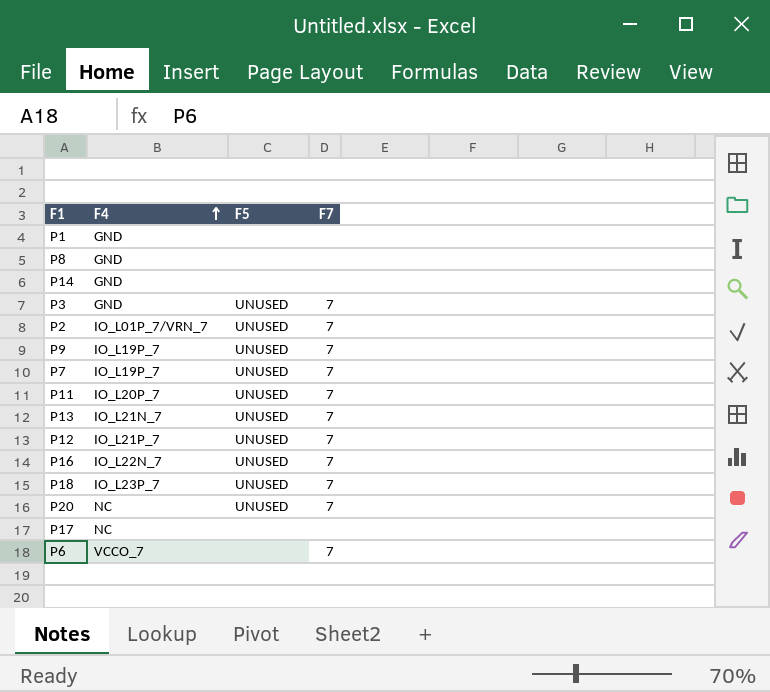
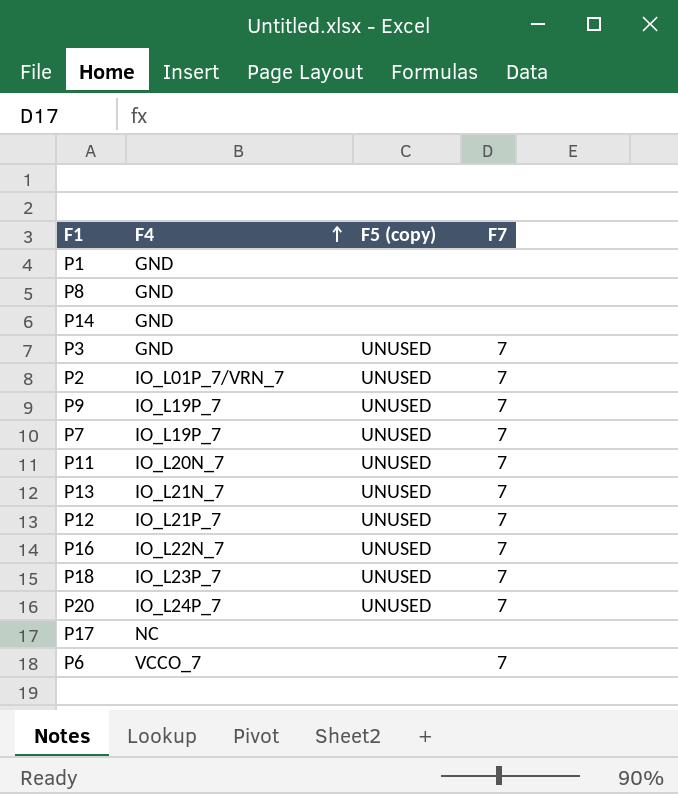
column name: F5 -> F5 (copy)
P11 | F4: IO_L20P_7 -> IO_L20N_7
P20 | F4: NC -> IO_L24P_7

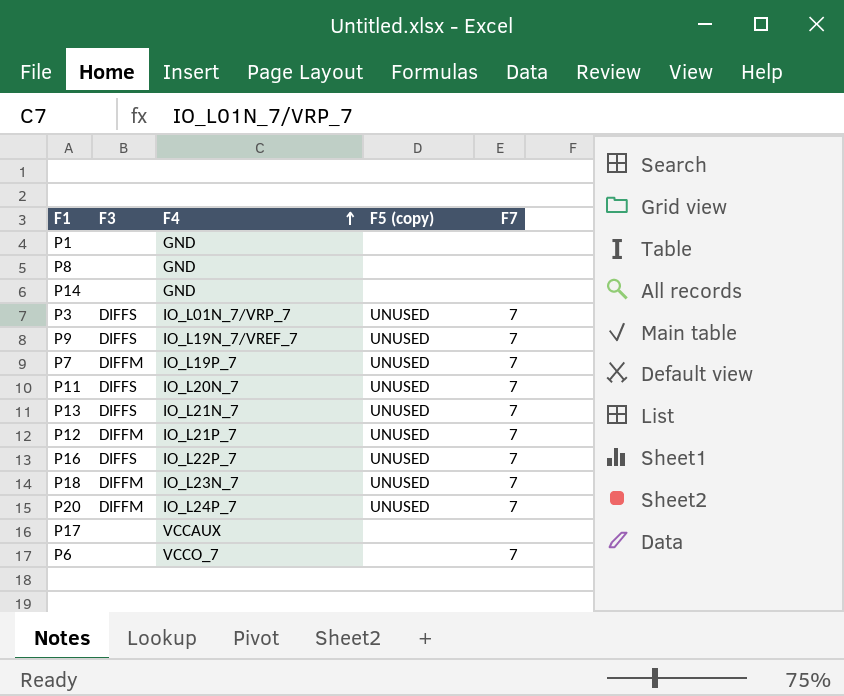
column F3 | position: none -> 2
row P2: IO_L01P_7/VRN_7 | UNUSED | 7 -> none
P3 | F4: GND -> IO_L01N_7/VRP_7
P9 | F4: IO_L19P_7 -> IO_L19N_7/VREF_7
P16 | F4: IO_L22N_7 -> IO_L22P_7
P18 | F4: IO_L23P_7 -> IO_L23N_7
P17 | F4: NC -> VCCAUX

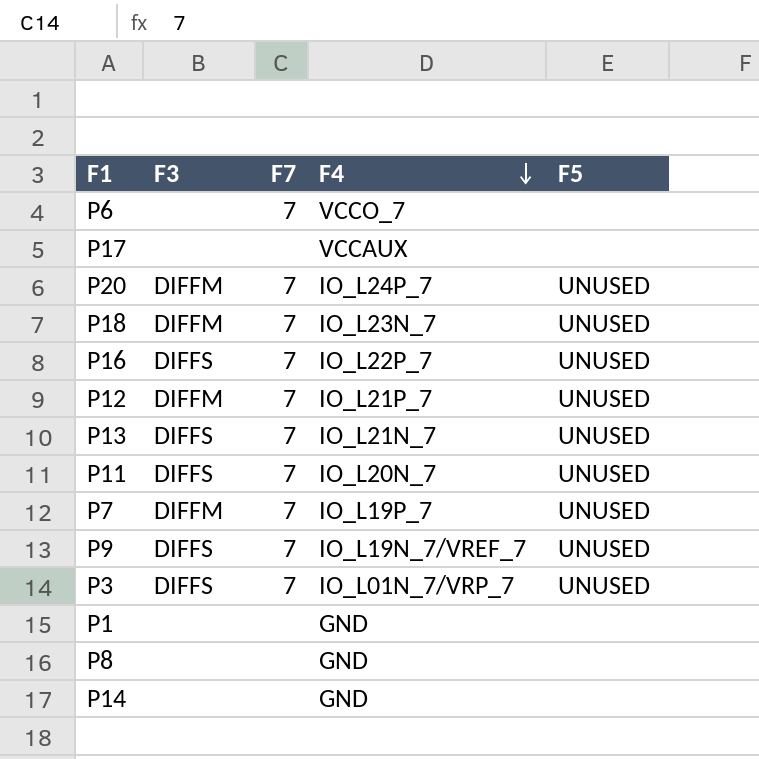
row order: F4 ascending -> F4 descending
column F7 | position: 5 -> 3
column name: F5 (copy) -> F5

